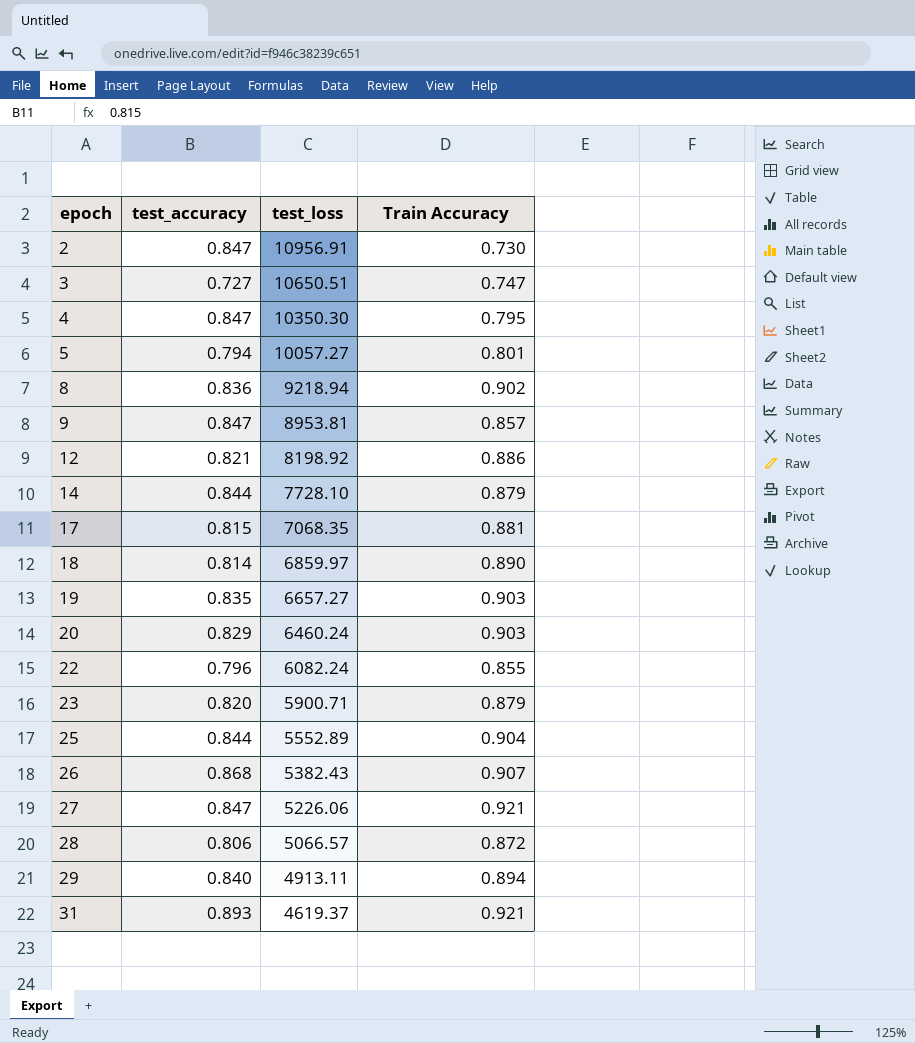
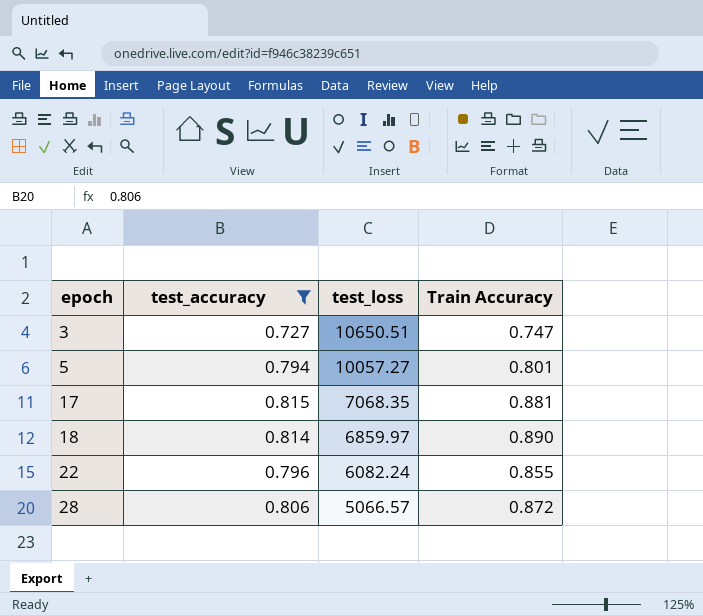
filter: none -> test_accuracy <= 0.815

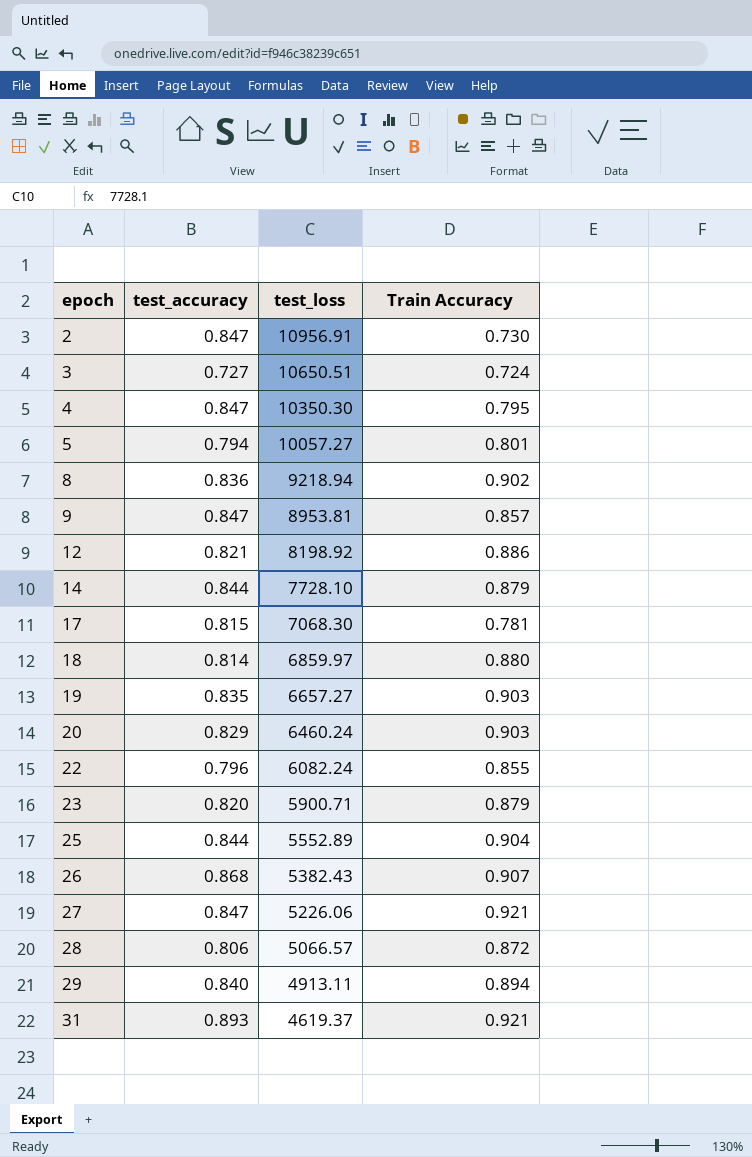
filter: test_accuracy <= 0.815 -> none
3 | Train Accuracy: 0.747 -> 0.724
17 | test_loss: 7068.35 -> 7068.30
17 | Train Accuracy: 0.881 -> 0.781
18 | Train Accuracy: 0.890 -> 0.880

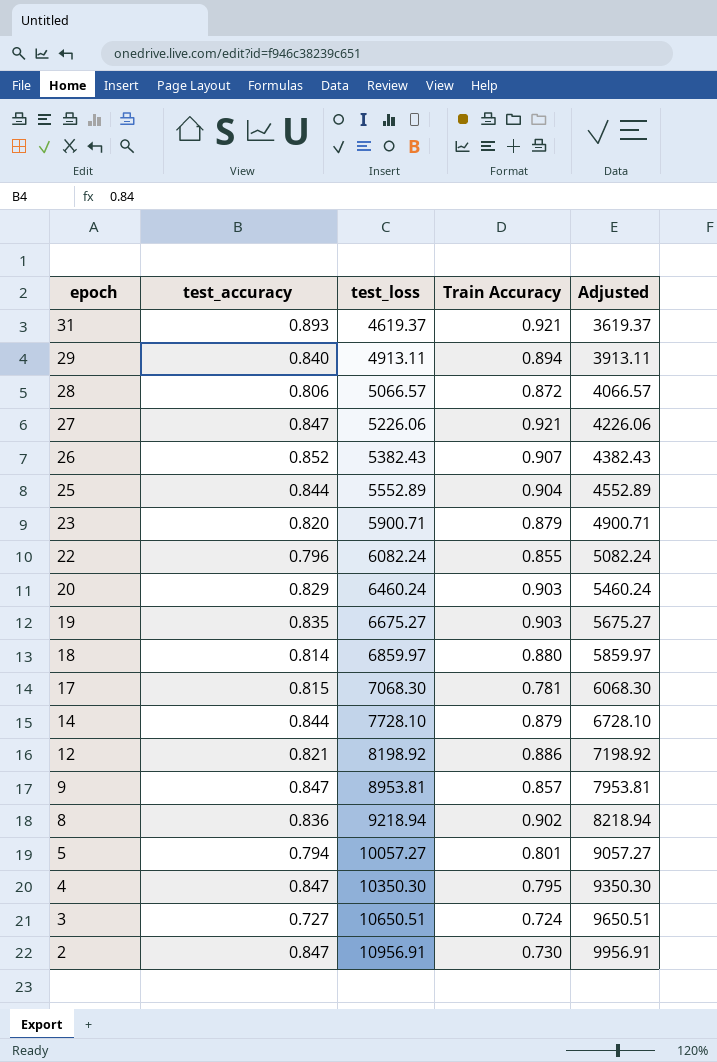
row order: epoch ascending -> epoch descending
column Adjusted | formula: none -> [test_loss] - 1000
26 | test_accuracy: 0.868 -> 0.852
19 | test_loss: 6657.27 -> 6675.27

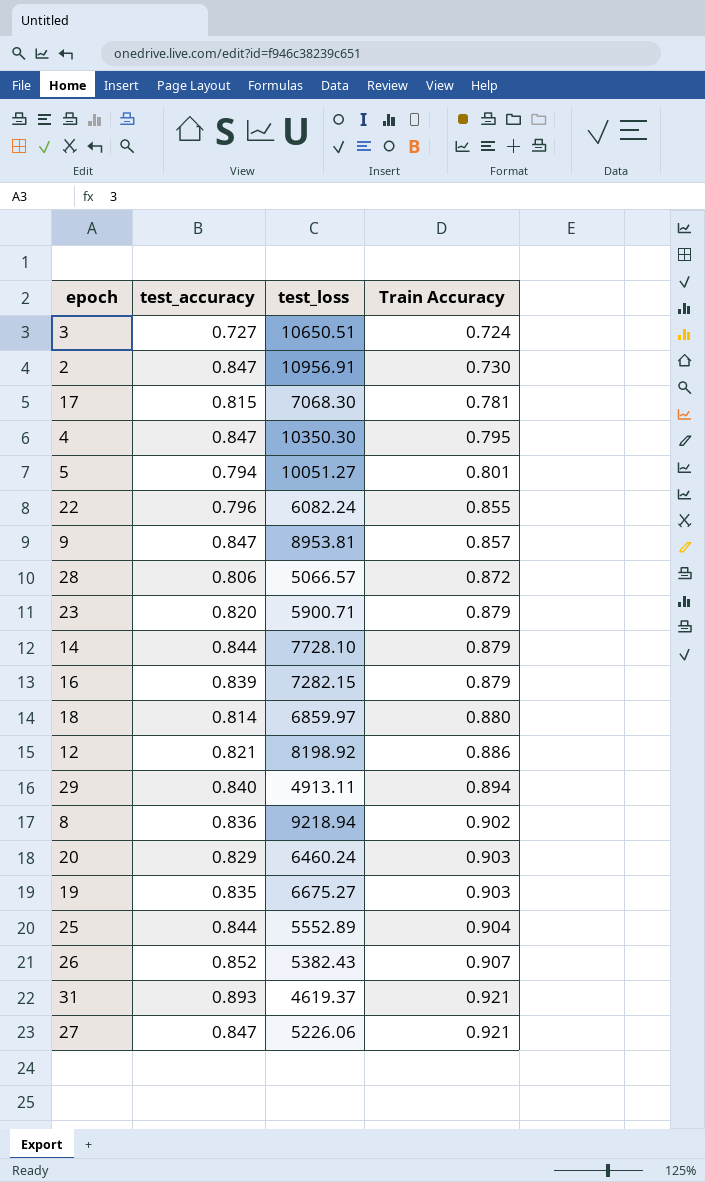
row order: epoch descending -> Train Accuracy ascending
column Adjusted | formula: [test_loss] - 1000 -> none
5 | test_loss: 10057.27 -> 10051.27
row 16: none -> 0.839 | 7282.15 | 0.879

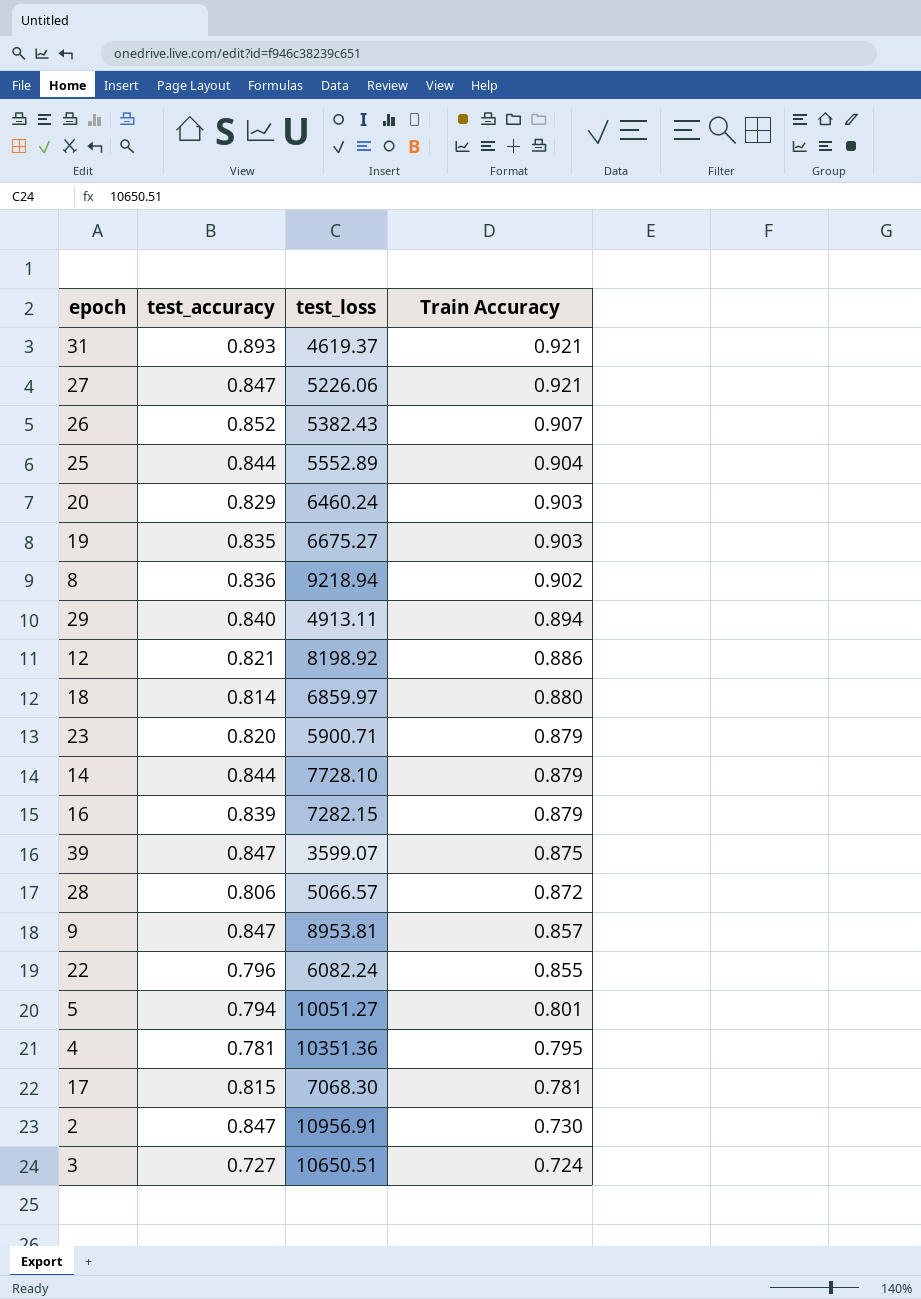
row order: Train Accuracy ascending -> Train Accuracy descending
row 39: none -> 0.847 | 3599.07 | 0.875
4 | test_accuracy: 0.847 -> 0.781
4 | test_loss: 10350.30 -> 10351.36

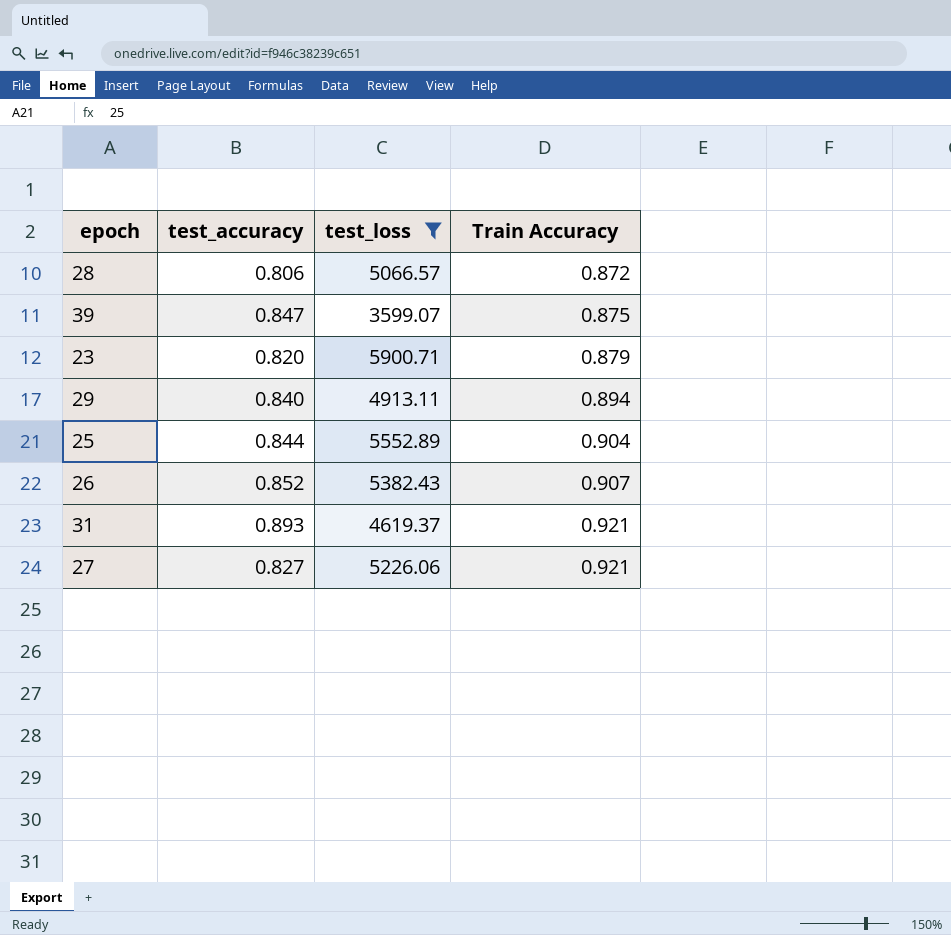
filter: none -> test_loss <= 5900.71
row order: Train Accuracy descending -> Train Accuracy ascending
27 | test_accuracy: 0.847 -> 0.827

